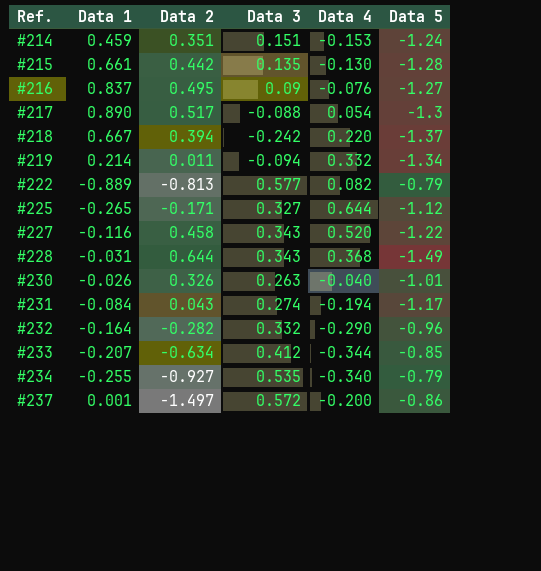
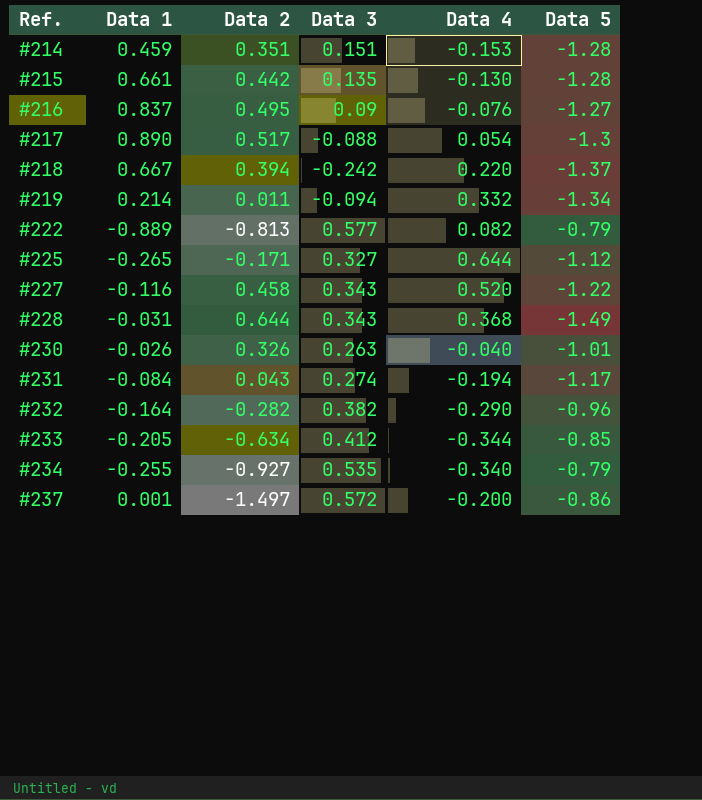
#214 | Data 5: -1.24 -> -1.28
#232 | Data 3: 0.332 -> 0.382
#233 | Data 1: -0.207 -> -0.205

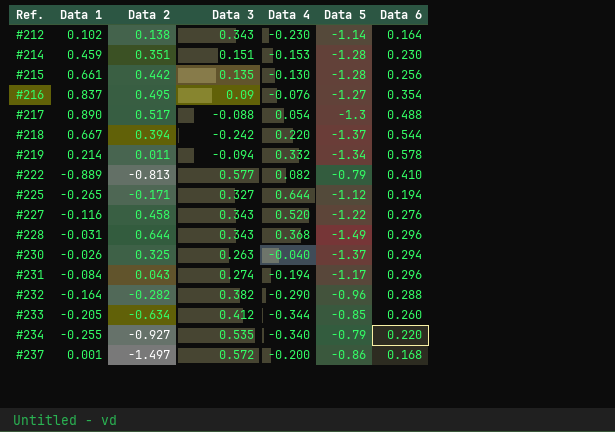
column Data 6 | position: none -> 7
row #212: none -> 0.102 | 0.138 | 0.343 | -0.230 | -1.14 | 0.164
#230 | Data 2: 0.326 -> 0.325
#230 | Data 5: -1.01 -> -1.37

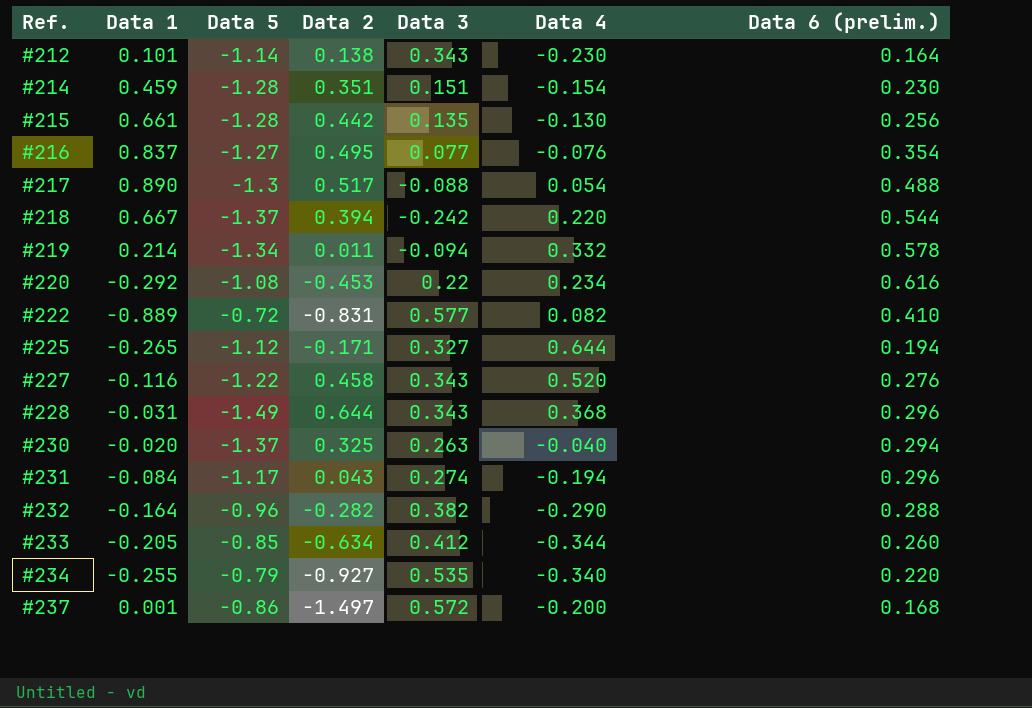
column Data 5 | position: 6 -> 3
column name: Data 6 -> Data 6 (prelim.)
#212 | Data 1: 0.102 -> 0.101
#214 | Data 4: -0.153 -> -0.154
#216 | Data 3: 0.09 -> 0.077
row #220: none -> -0.292 | -1.08 | -0.453 | 0.22 | 0.234 | 0.616
#222 | Data 5: -0.79 -> -0.72
#222 | Data 2: -0.813 -> -0.831
#230 | Data 1: -0.026 -> -0.020

